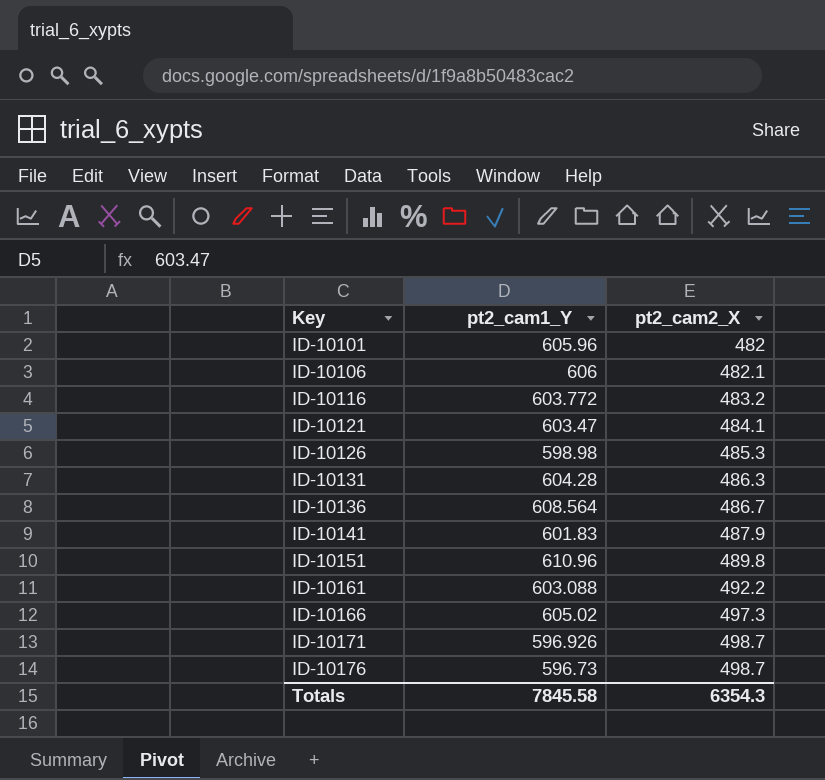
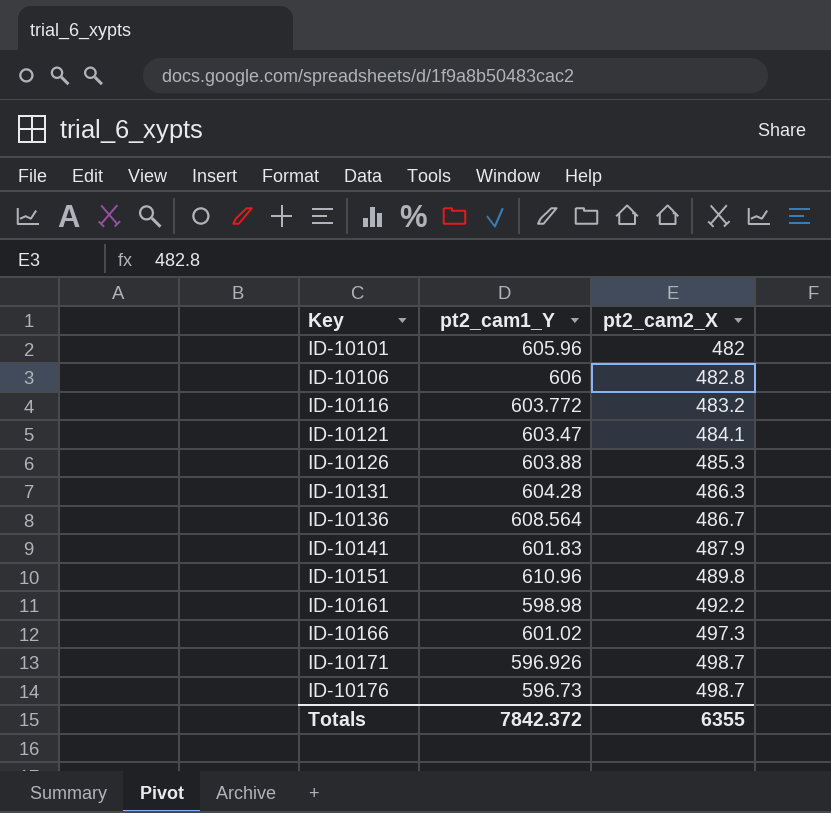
ID-10106 | pt2_cam2_X: 482.1 -> 482.8
ID-10126 | pt2_cam1_Y: 598.98 -> 603.88
ID-10161 | pt2_cam1_Y: 603.088 -> 598.98
ID-10166 | pt2_cam1_Y: 605.02 -> 601.02
Totals | pt2_cam1_Y: 7845.58 -> 7842.372
Totals | pt2_cam2_X: 6354.3 -> 6355

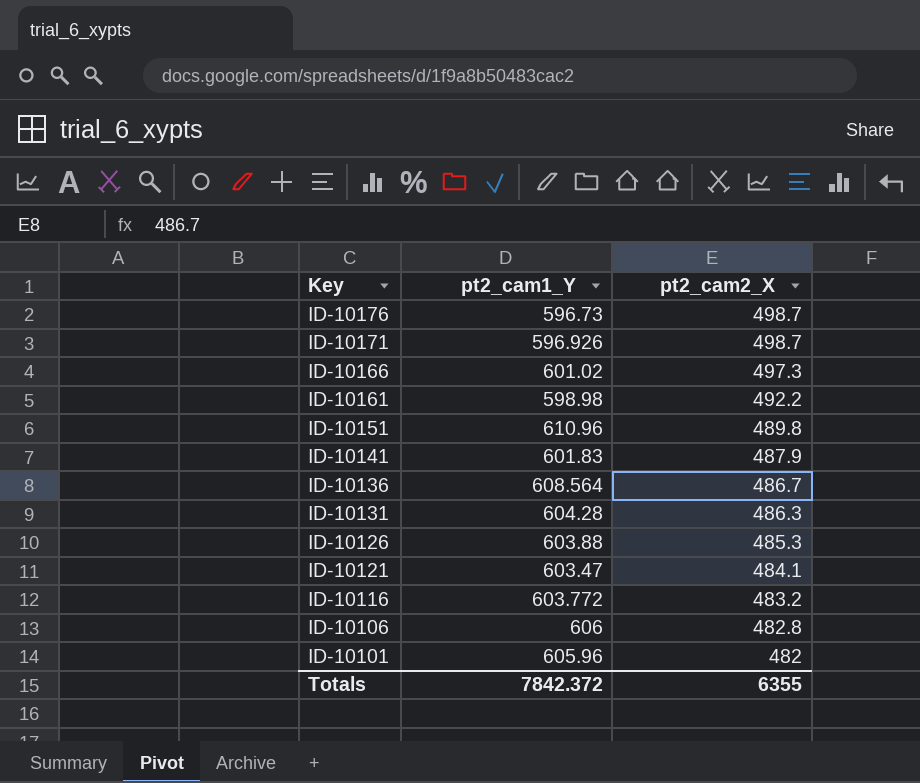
row order: Key ascending -> Key descending

